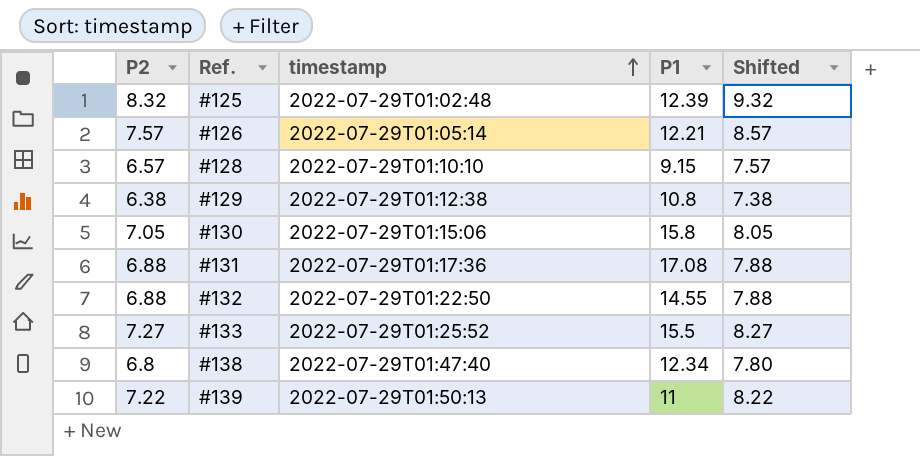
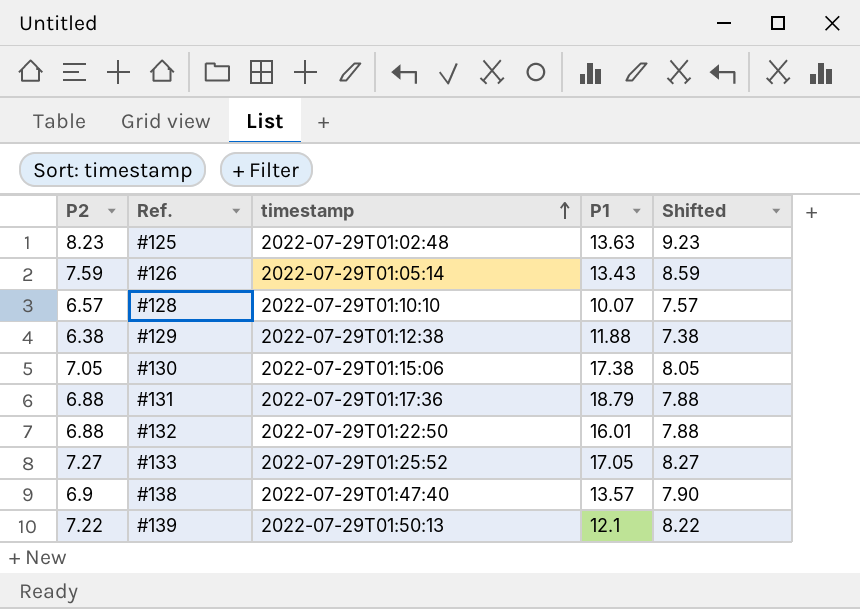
#125 | P2: 8.32 -> 8.23
#125 | P1: 12.39 -> 13.63
#125 | Shifted: 9.32 -> 9.23
#126 | P2: 7.57 -> 7.59
#126 | P1: 12.21 -> 13.43
#126 | Shifted: 8.57 -> 8.59
#128 | P1: 9.15 -> 10.07
#129 | P1: 10.8 -> 11.88
#130 | P1: 15.8 -> 17.38
#131 | P1: 17.08 -> 18.79
#132 | P1: 14.55 -> 16.01
#133 | P1: 15.5 -> 17.05
#138 | P2: 6.8 -> 6.9
#138 | P1: 12.34 -> 13.57
#138 | Shifted: 7.80 -> 7.90
#139 | P1: 11 -> 12.1

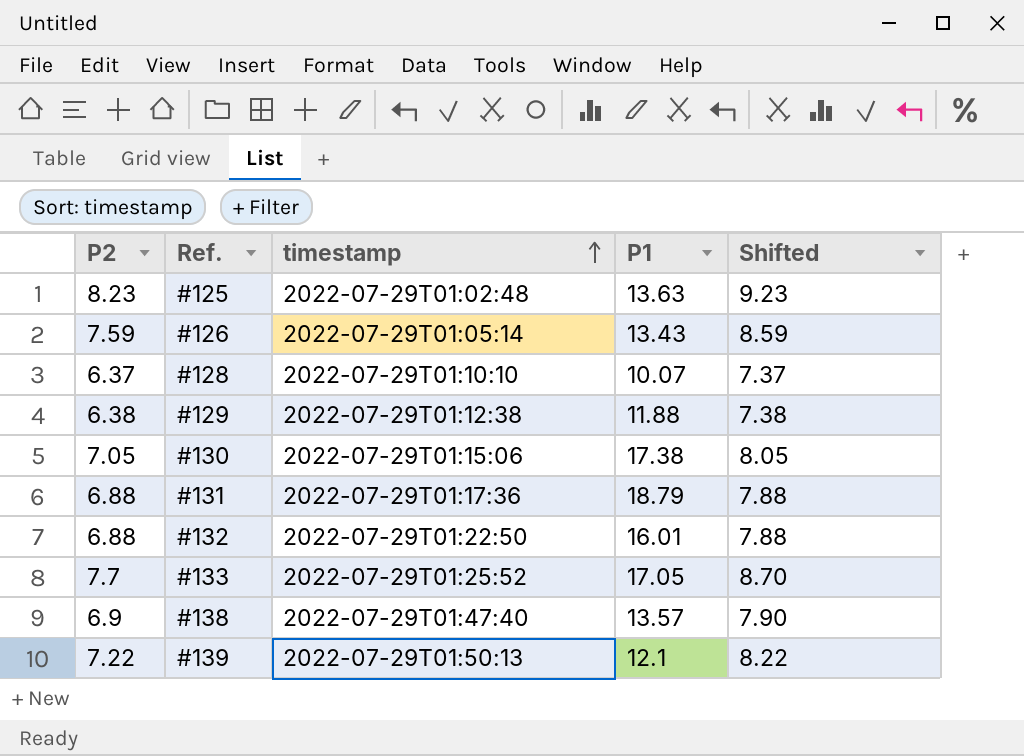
#128 | P2: 6.57 -> 6.37
#128 | Shifted: 7.57 -> 7.37
#133 | P2: 7.27 -> 7.7
#133 | Shifted: 8.27 -> 8.70

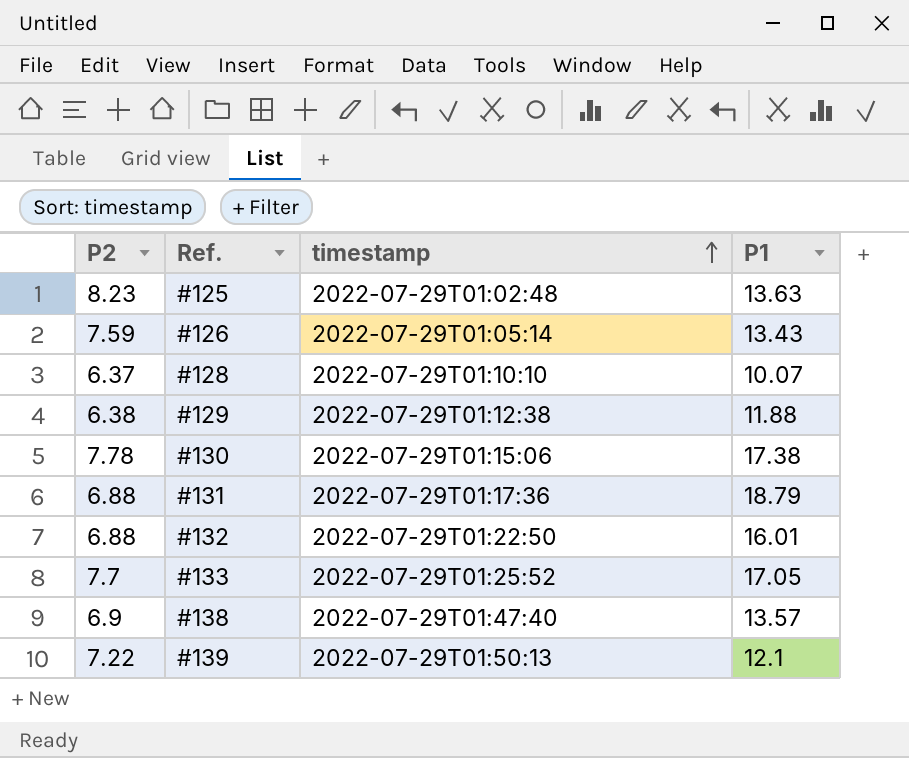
column Shifted | formula: [P2] + 1 -> none
#130 | P2: 7.05 -> 7.78

